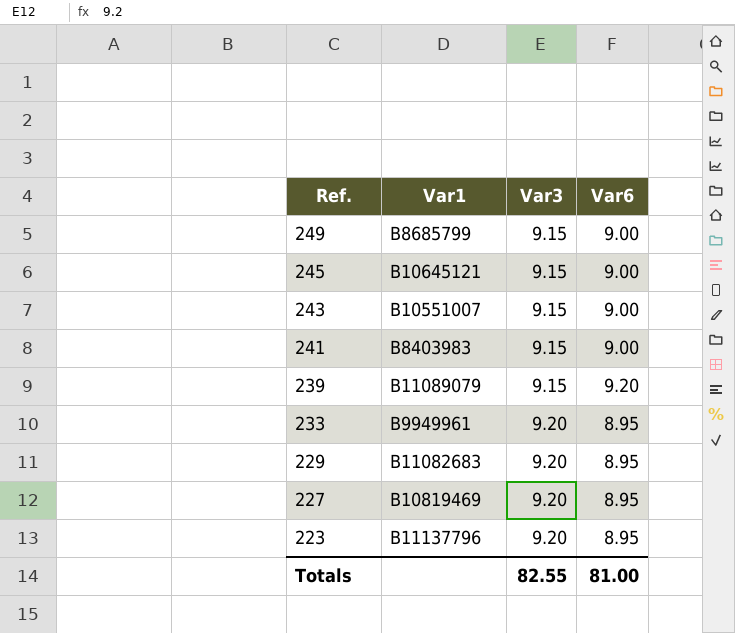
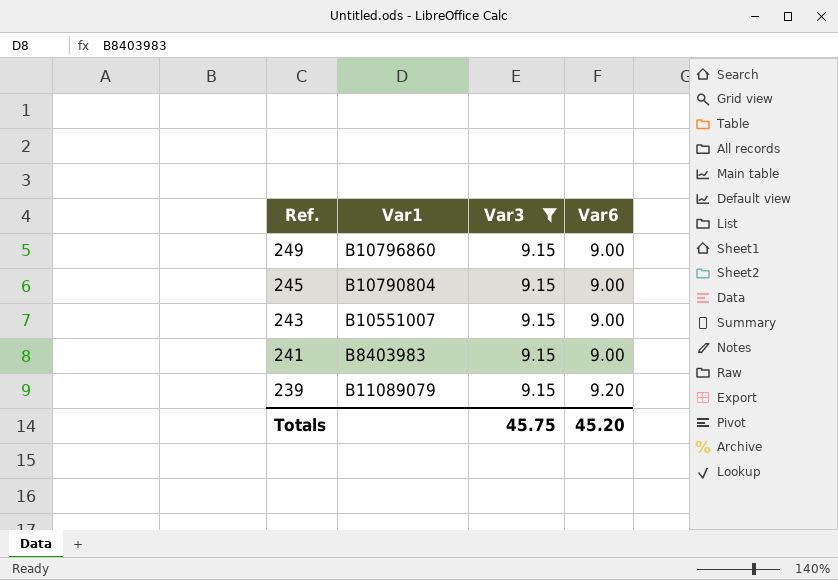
filter: none -> Var3 = 9.15
249 | Var1: B8685799 -> B10796860
245 | Var1: B10645121 -> B10790804
Totals | Var3: 82.55 -> 45.75
Totals | Var6: 81.00 -> 45.20

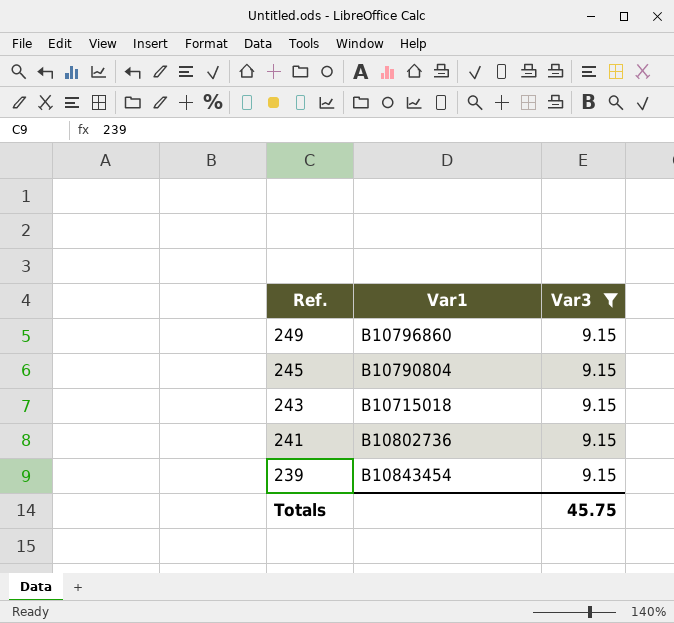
column Var6 | position: 4 -> none
243 | Var1: B10551007 -> B10715018
241 | Var1: B8403983 -> B10802736
239 | Var1: B11089079 -> B10843454

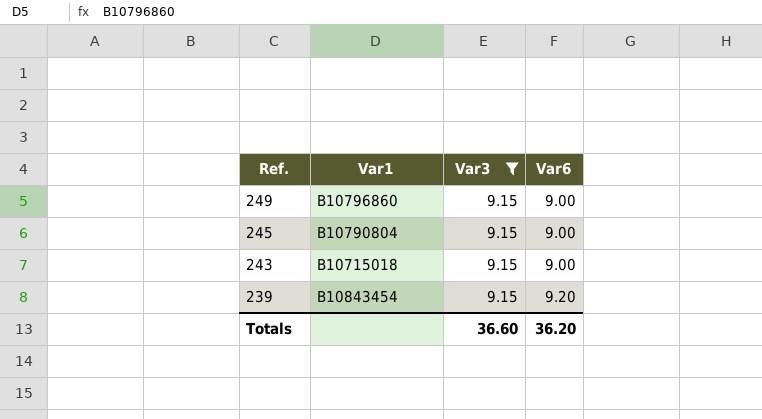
column Var6 | position: none -> 4
row 241: B10802736 | 9.15 -> none
Totals | Var3: 45.75 -> 36.60

